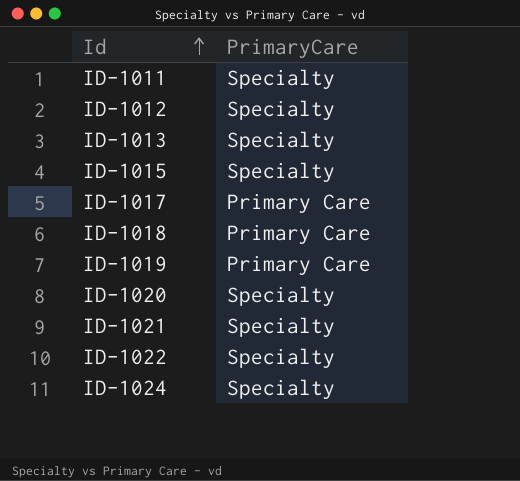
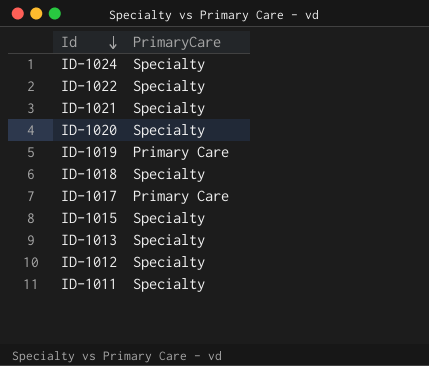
row order: Id ascending -> Id descending
ID-1018 | PrimaryCare: Primary Care -> Specialty

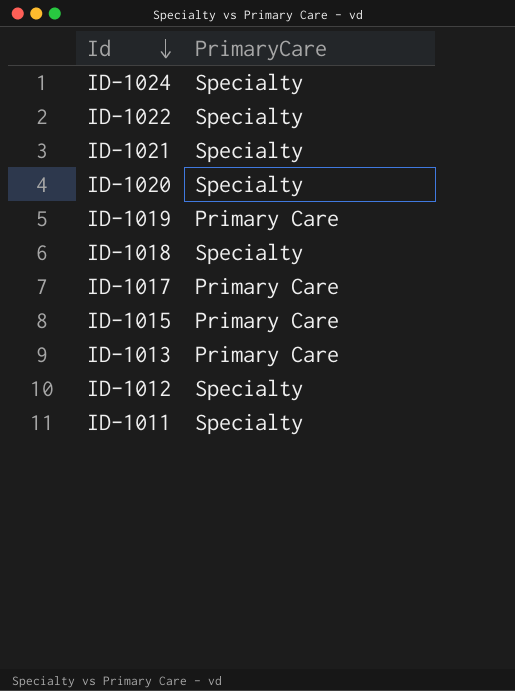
ID-1015 | PrimaryCare: Specialty -> Primary Care
ID-1013 | PrimaryCare: Specialty -> Primary Care

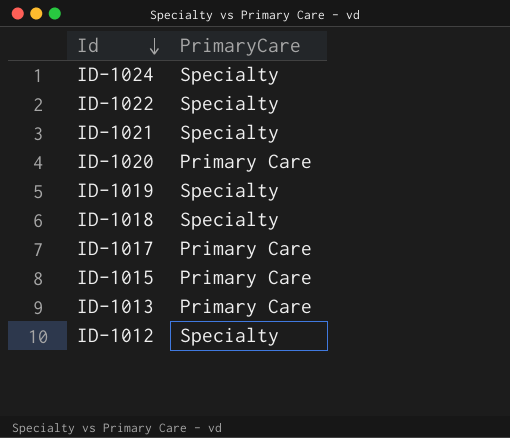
row ID-1011: Specialty -> none
ID-1020 | PrimaryCare: Specialty -> Primary Care
ID-1019 | PrimaryCare: Primary Care -> Specialty

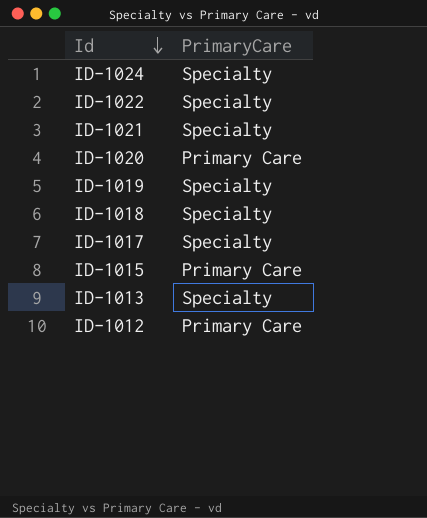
ID-1017 | PrimaryCare: Primary Care -> Specialty
ID-1013 | PrimaryCare: Primary Care -> Specialty
ID-1012 | PrimaryCare: Specialty -> Primary Care

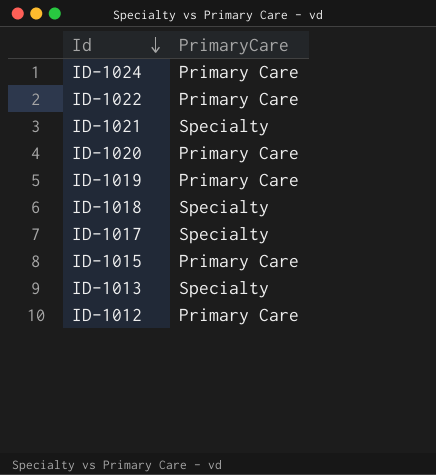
ID-1024 | PrimaryCare: Specialty -> Primary Care
ID-1022 | PrimaryCare: Specialty -> Primary Care
ID-1019 | PrimaryCare: Specialty -> Primary Care

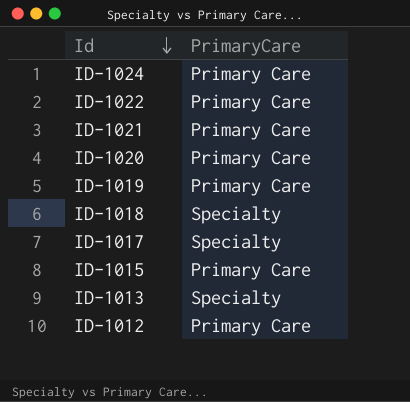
ID-1021 | PrimaryCare: Specialty -> Primary Care

